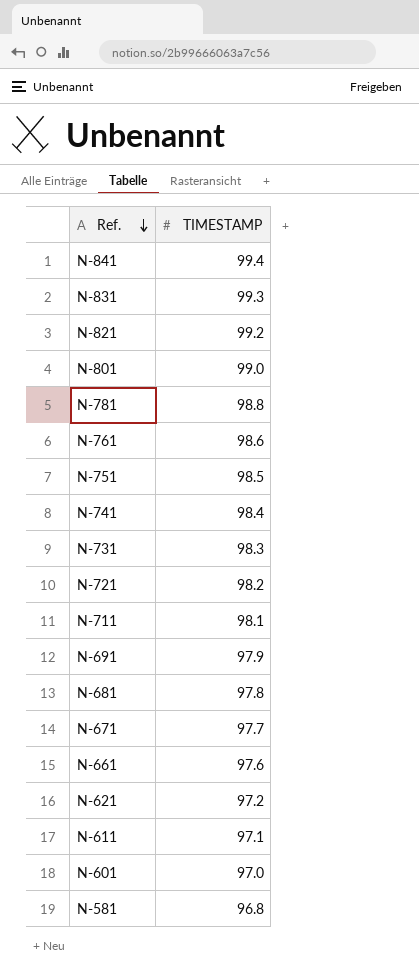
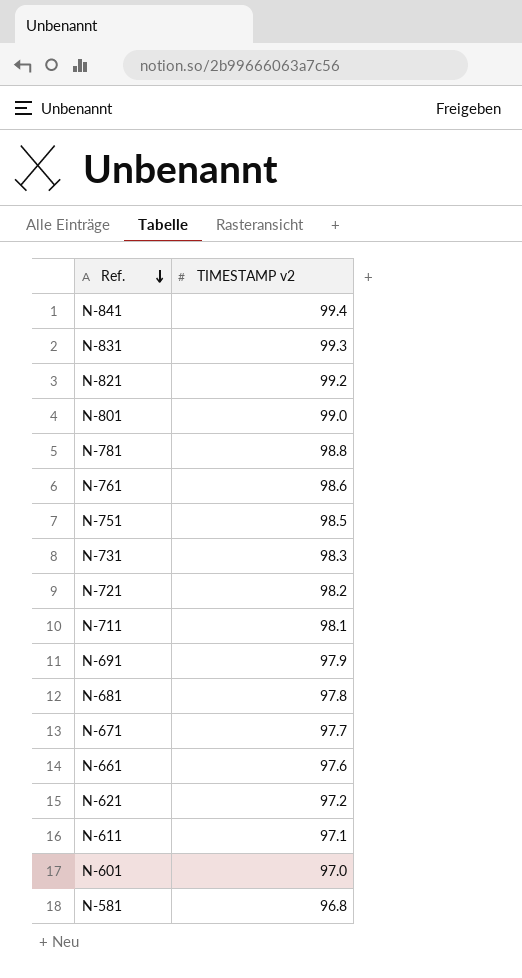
column name: TIMESTAMP -> TIMESTAMP v2
row N-741: 98.4 -> none

